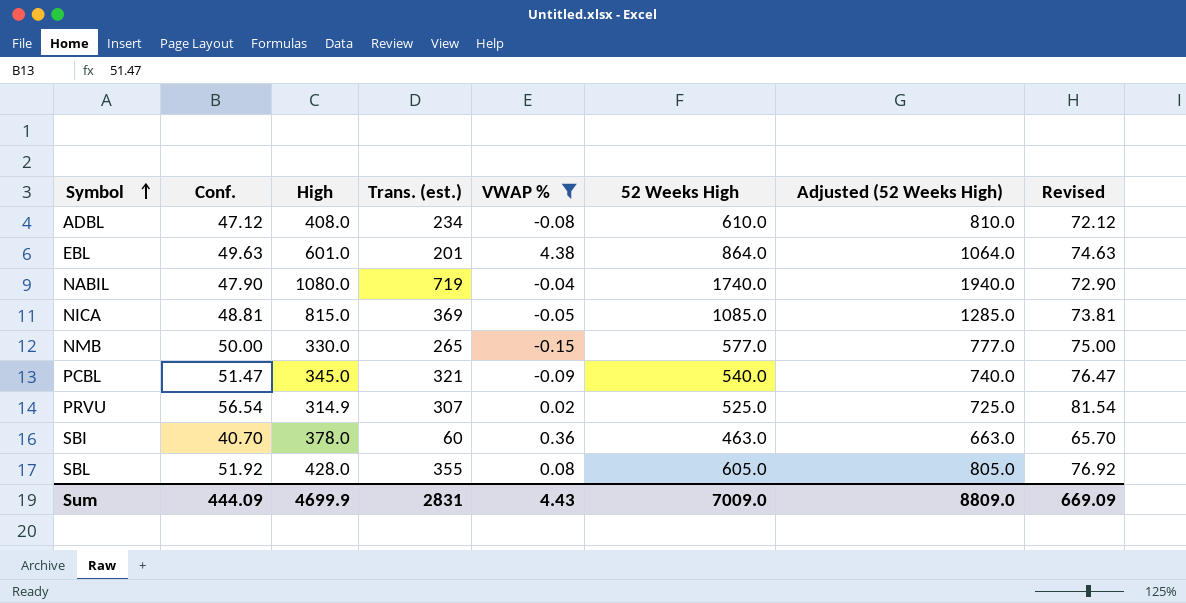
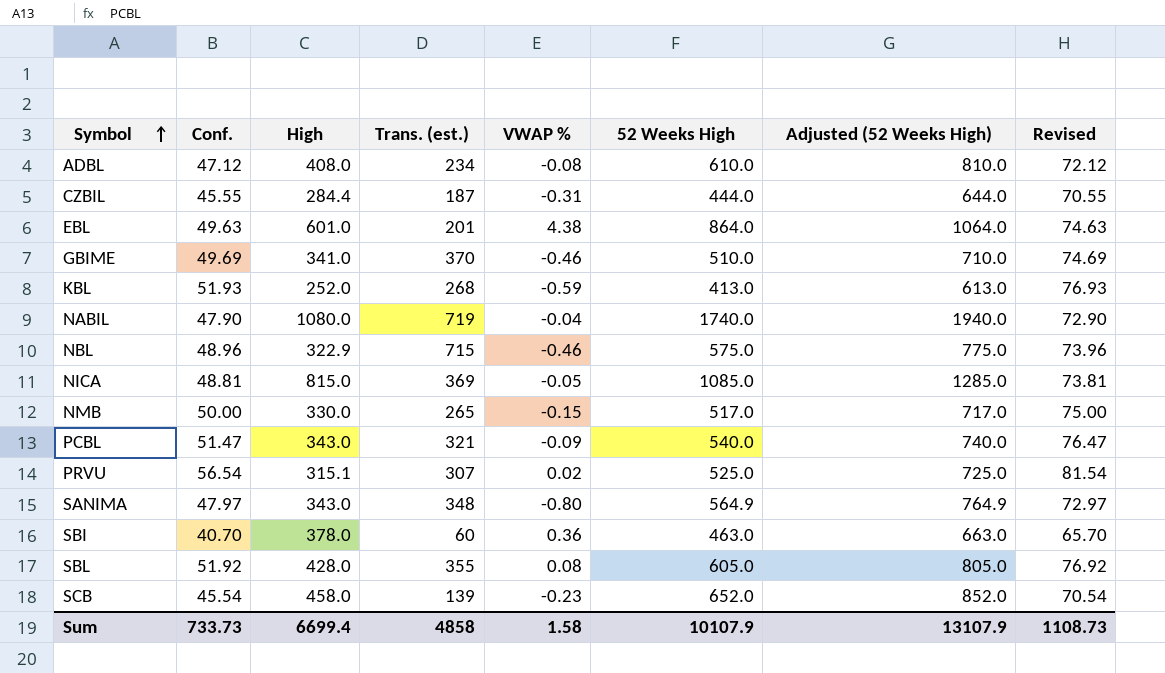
filter: VWAP % >= -0.15 -> none
NMB | 52 Weeks High: 577.0 -> 517.0
NMB | Adjusted (52 Weeks High): 777.0 -> 717.0
PCBL | High: 345.0 -> 343.0
PRVU | High: 314.9 -> 315.1
Sum | Conf.: 444.09 -> 733.73
Sum | High: 4699.9 -> 6699.4
Sum | Trans. (est.): 2831 -> 4858
Sum | VWAP %: 4.43 -> 1.58
Sum | 52 Weeks High: 7009.0 -> 10107.9
Sum | Adjusted (52 Weeks High): 8809.0 -> 13107.9
Sum | Revised: 669.09 -> 1108.73

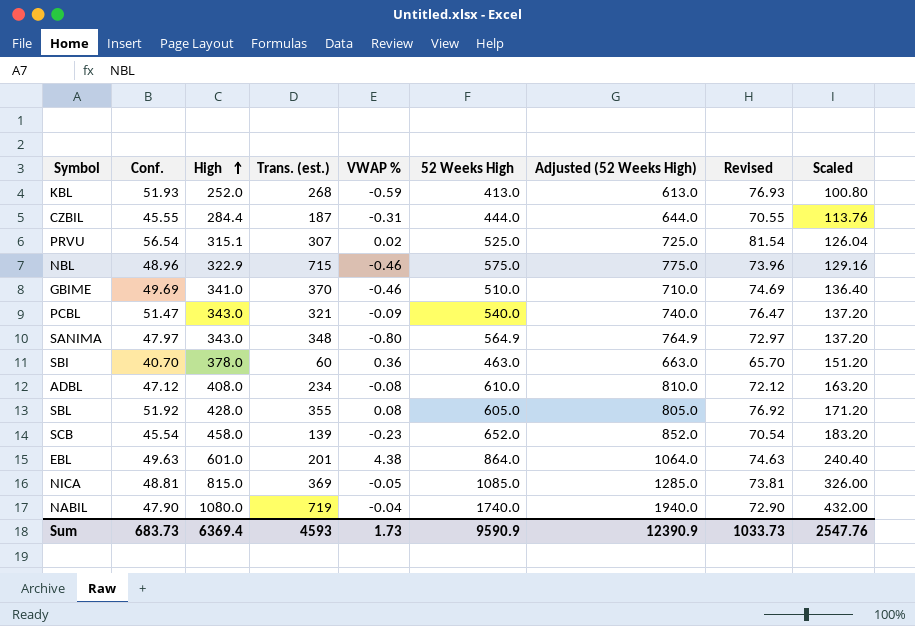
row order: Symbol ascending -> High ascending
column Scaled | formula: none -> [High] * 0.4
row NMB: 50.00 | 330.0 | 265 | -0.15 | 517.0 | 717.0 | 75.00 -> none
Sum | Conf.: 733.73 -> 683.73
Sum | High: 6699.4 -> 6369.4
Sum | Trans. (est.): 4858 -> 4593
Sum | VWAP %: 1.58 -> 1.73
Sum | 52 Weeks High: 10107.9 -> 9590.9
Sum | Adjusted (52 Weeks High): 13107.9 -> 12390.9
Sum | Revised: 1108.73 -> 1033.73

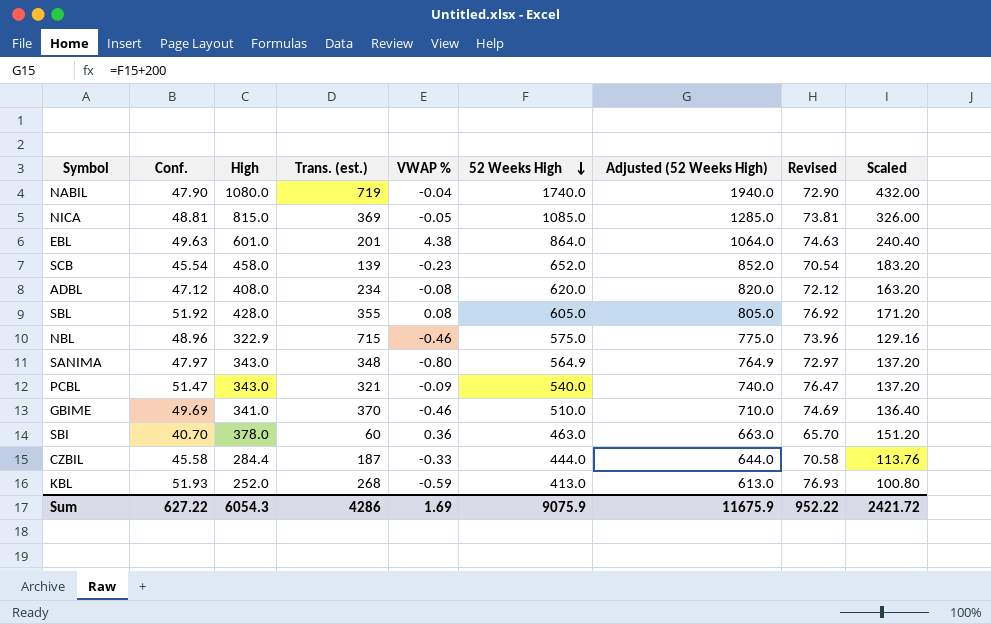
row order: High ascending -> 52 Weeks High descending
row PRVU: 56.54 | 315.1 | 307 | 0.02 | 525.0 | 725.0 | 81.54 | 126.04 -> none
ADBL | 52 Weeks High: 610.0 -> 620.0
ADBL | Adjusted (52 Weeks High): 810.0 -> 820.0
CZBIL | Conf.: 45.55 -> 45.58
CZBIL | VWAP %: -0.31 -> -0.33
CZBIL | Revised: 70.55 -> 70.58
Sum | Conf.: 683.73 -> 627.22
Sum | High: 6369.4 -> 6054.3
Sum | Trans. (est.): 4593 -> 4286
Sum | VWAP %: 1.73 -> 1.69
Sum | 52 Weeks High: 9590.9 -> 9075.9
Sum | Adjusted (52 Weeks High): 12390.9 -> 11675.9
Sum | Revised: 1033.73 -> 952.22
Sum | Scaled: 2547.76 -> 2421.72

